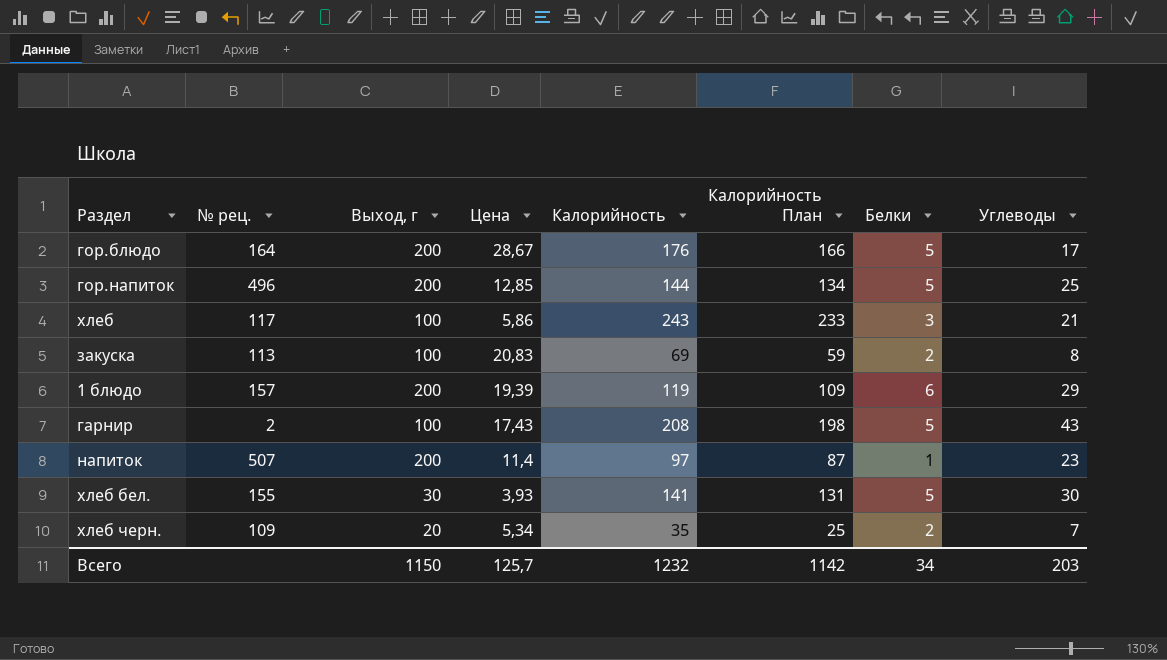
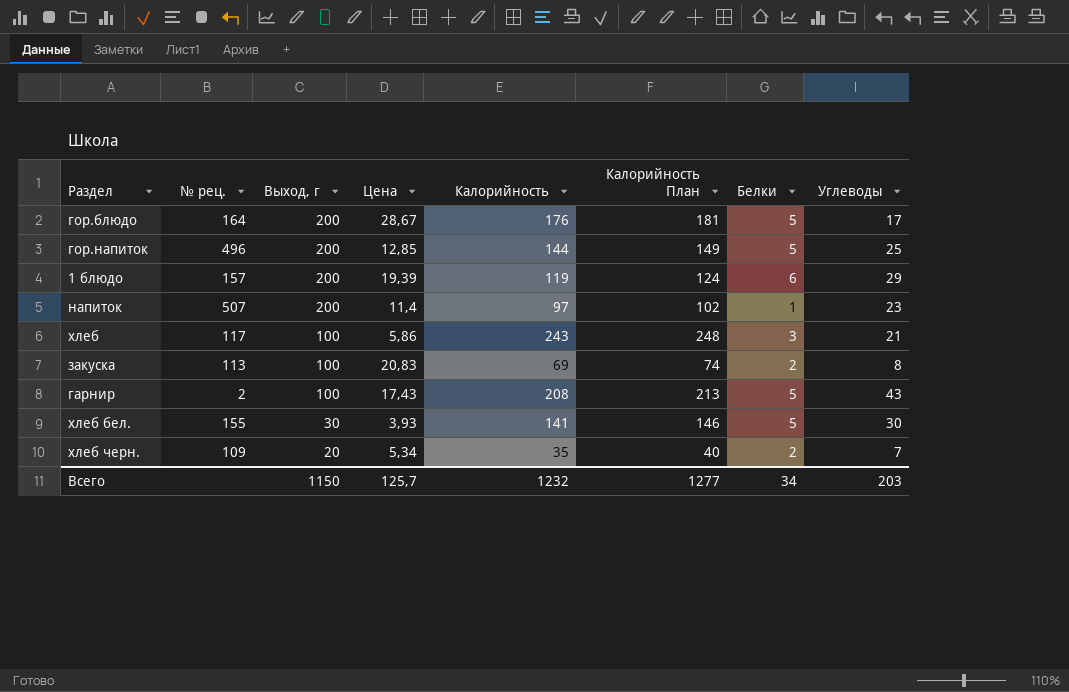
row order: none -> Выход, г descending
column Калорийность План | formula: [Калорийность] - 10 -> [Калорийность] + 5
Всего | Калорийность План: 1142 -> 1277

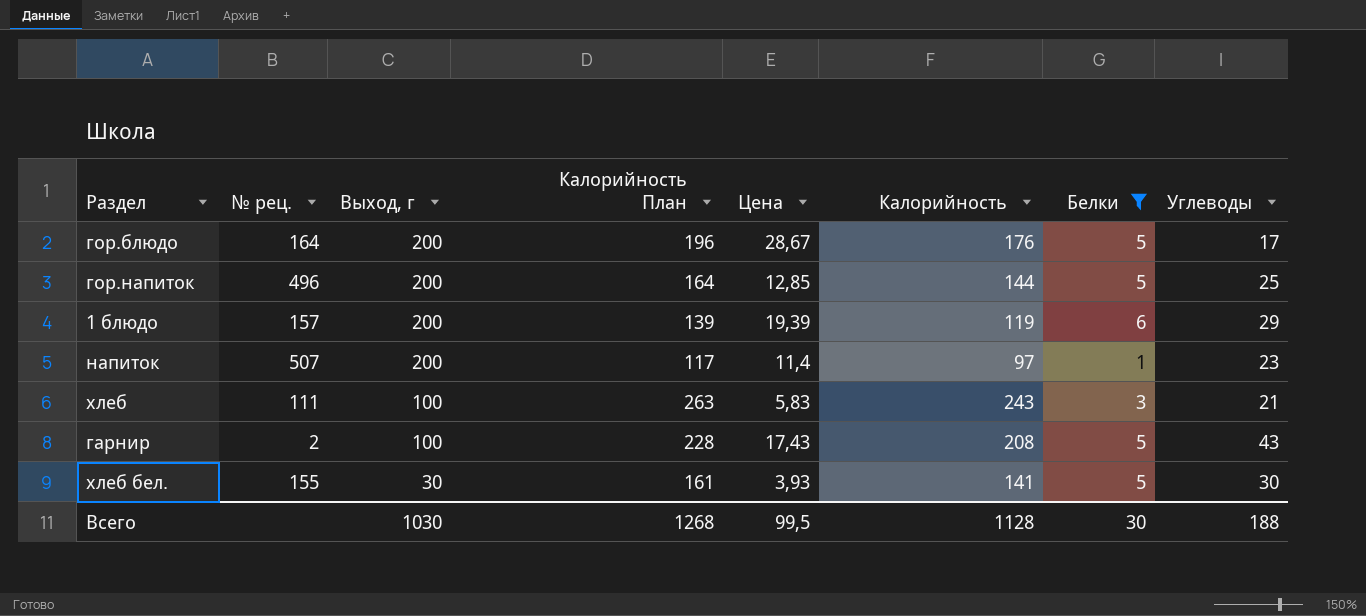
filter: none -> Белки != 2
column Калорийность План | formula: [Калорийность] + 5 -> [Калорийность] + 20
column Калорийность План | position: 6 -> 4
хлеб | № рец.: 117 -> 111
хлеб | Цена: 5,86 -> 5,83
Всего | Выход, г: 1150 -> 1030
Всего | Калорийность План: 1277 -> 1268
Всего | Цена: 125,7 -> 99,5
Всего | Калорийность: 1232 -> 1128
Всего | Белки: 34 -> 30
Всего | Углеводы: 203 -> 188

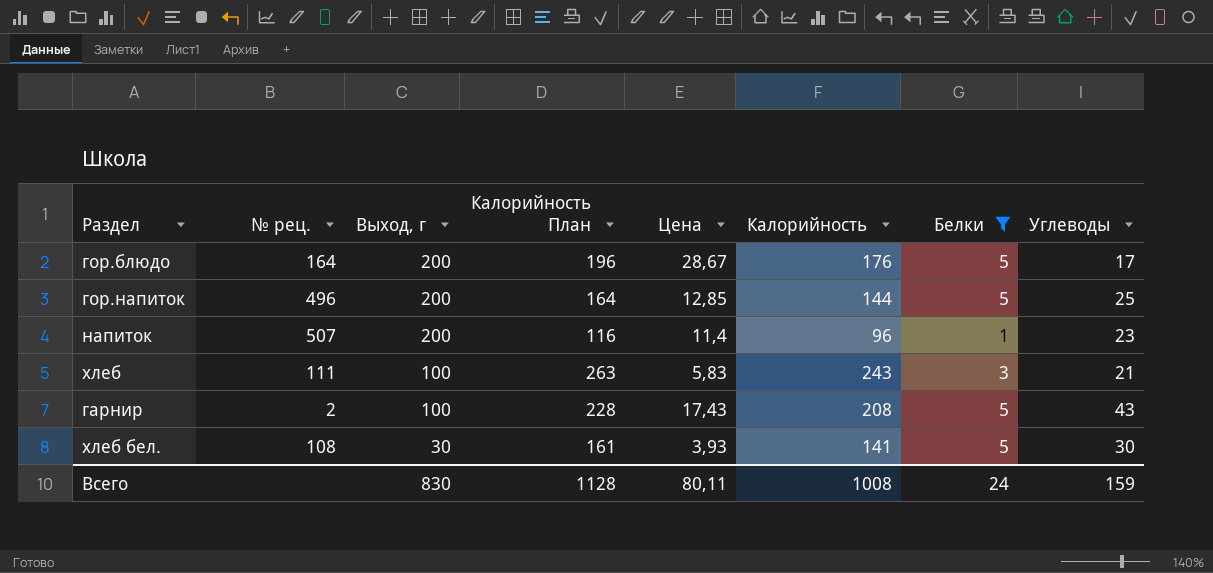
row 1 блюдо: 157 | 200 | 139 | 19,39 | 119 | 6 | 29 -> none
напиток | Калорийность План: 117 -> 116
напиток | Калорийность: 97 -> 96
хлеб бел. | № рец.: 155 -> 108
Всего | Выход, г: 1030 -> 830
Всего | Калорийность План: 1268 -> 1128
Всего | Цена: 99,5 -> 80,11
Всего | Калорийность: 1128 -> 1008
Всего | Белки: 30 -> 24
Всего | Углеводы: 188 -> 159

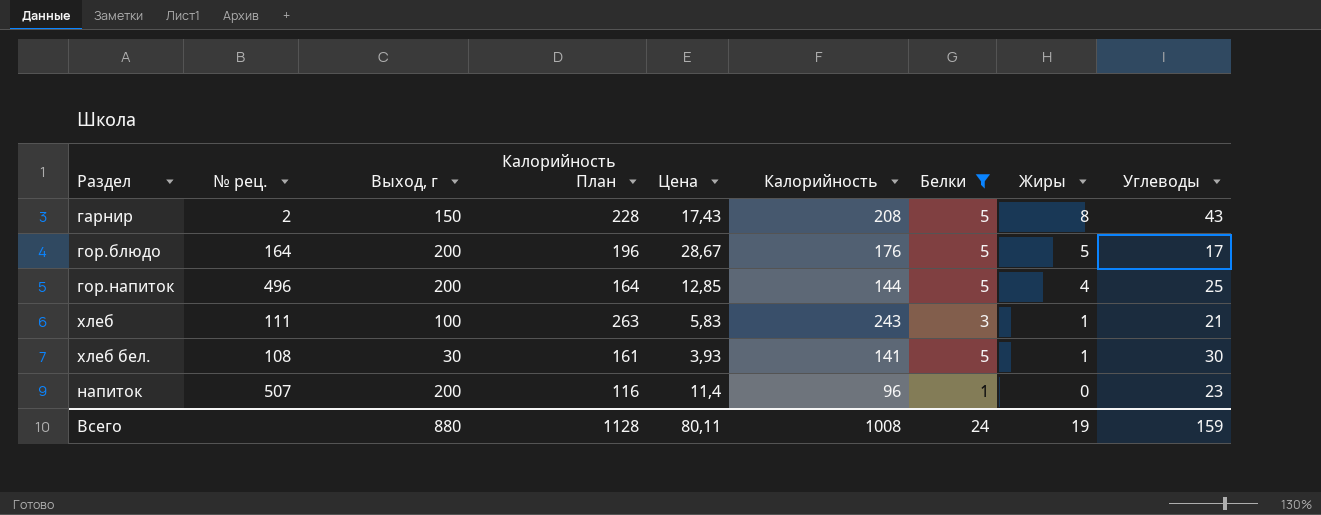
row order: Выход, г descending -> Жиры descending
column Жиры | position: none -> 8
гарнир | Выход, г: 100 -> 150
Всего | Выход, г: 830 -> 880

